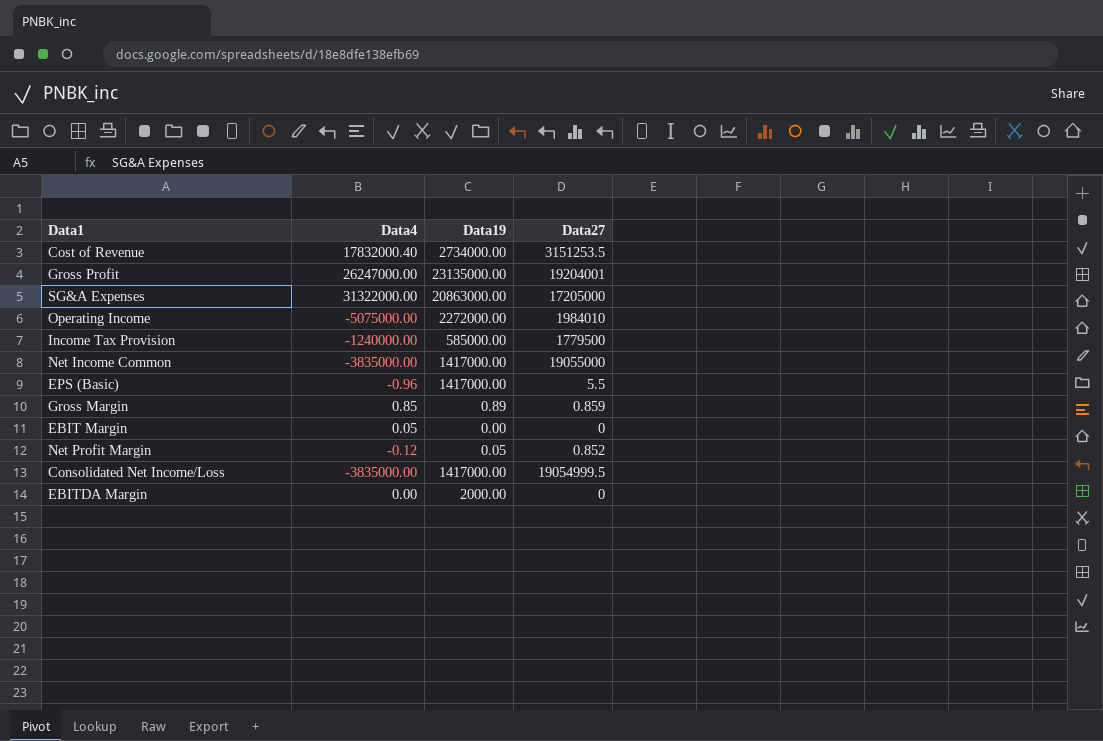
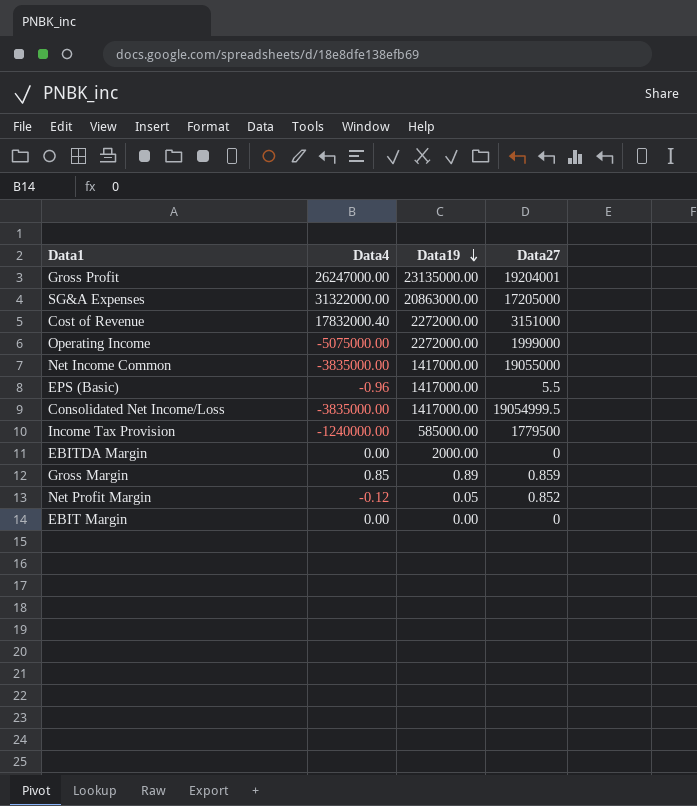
row order: none -> Data19 descending
Cost of Revenue | Data19: 2734000.00 -> 2272000.00
Cost of Revenue | Data27: 3151253.5 -> 3151000
Operating Income | Data27: 1984010 -> 1999000
EBIT Margin | Data4: 0.05 -> 0.00

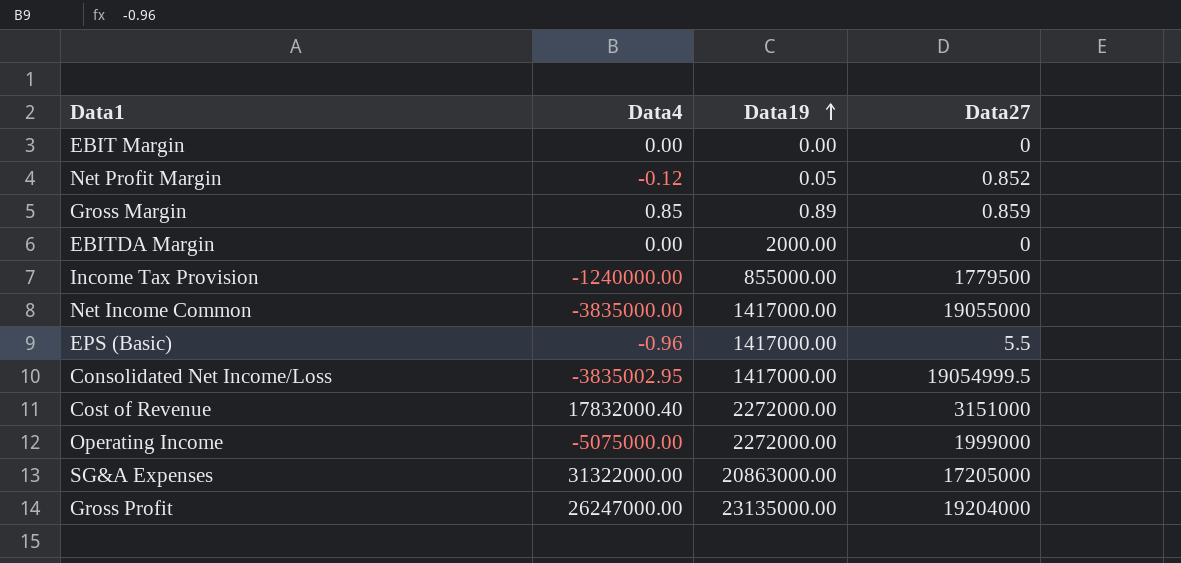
row order: Data19 descending -> Data19 ascending
Income Tax Provision | Data19: 585000.00 -> 855000.00
Consolidated Net Income/Loss | Data4: -3835000.00 -> -3835002.95
Gross Profit | Data27: 19204001 -> 19204000

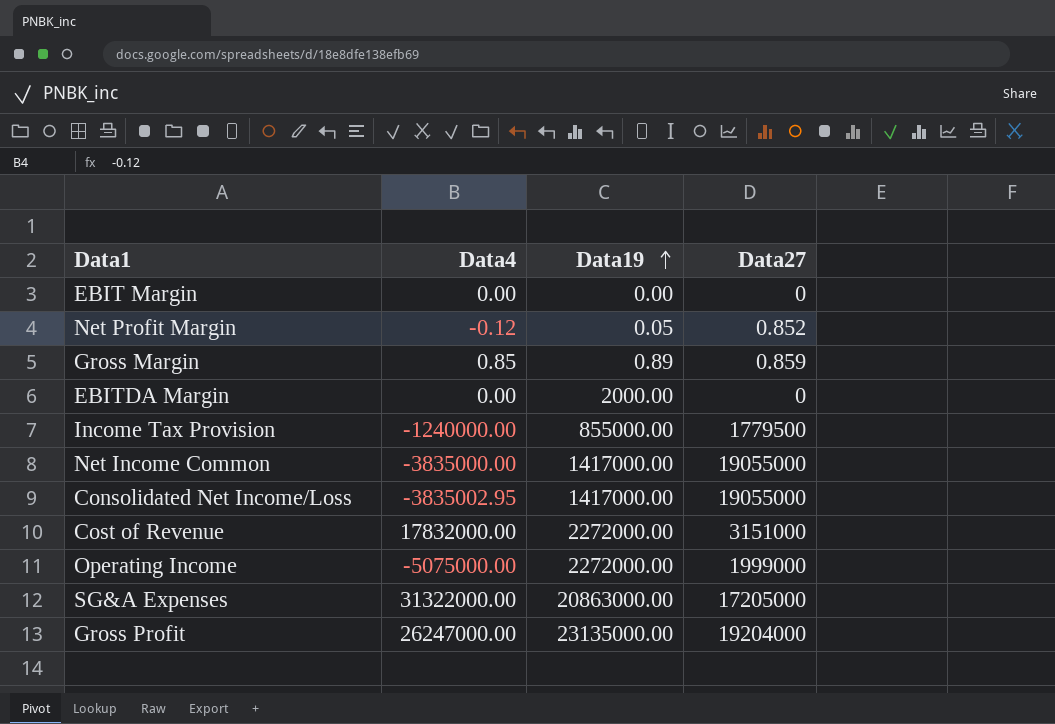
row EPS (Basic): -0.96 | 1417000.00 | 5.5 -> none
Consolidated Net Income/Loss | Data27: 19054999.5 -> 19055000
Cost of Revenue | Data4: 17832000.40 -> 17832000.00

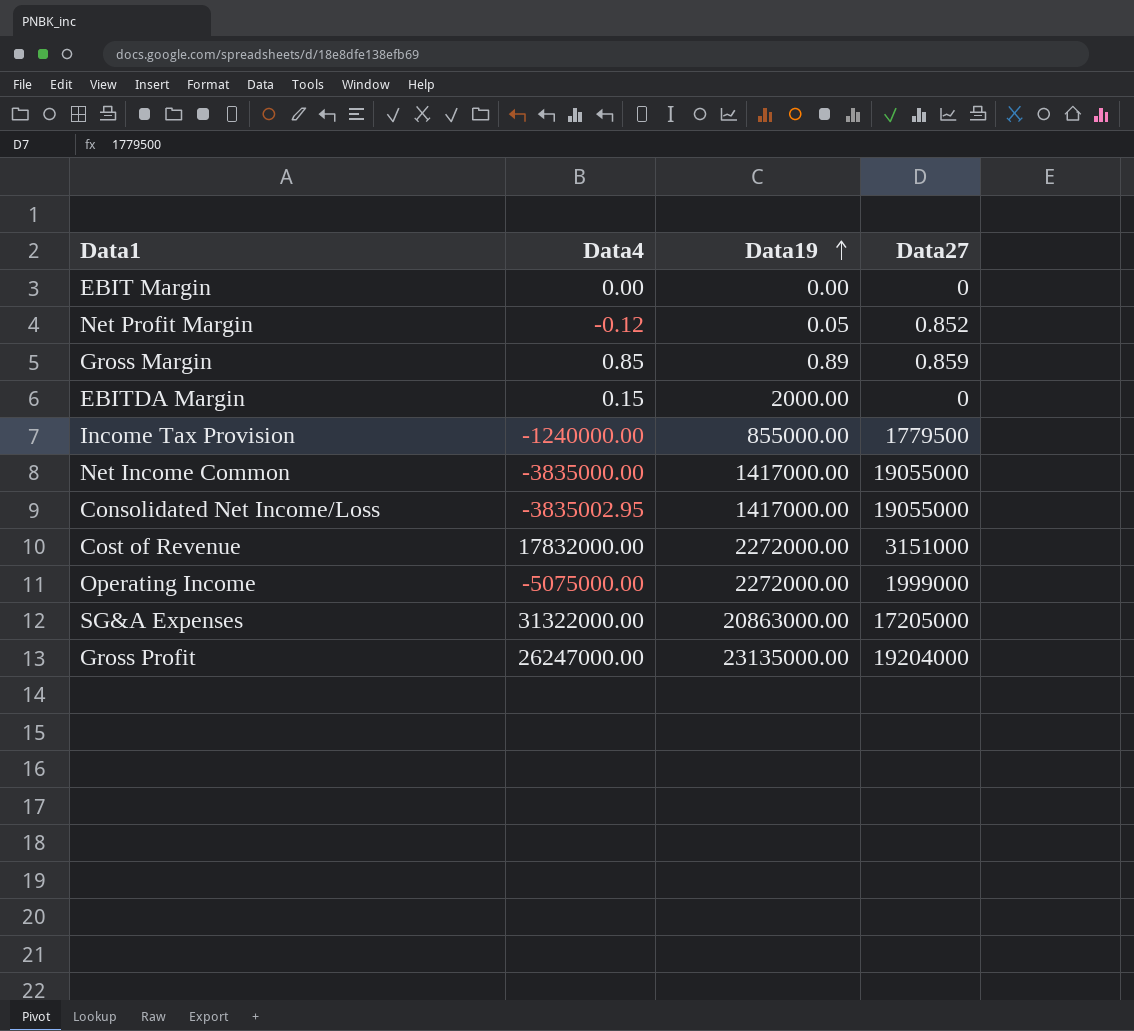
EBITDA Margin | Data4: 0.00 -> 0.15

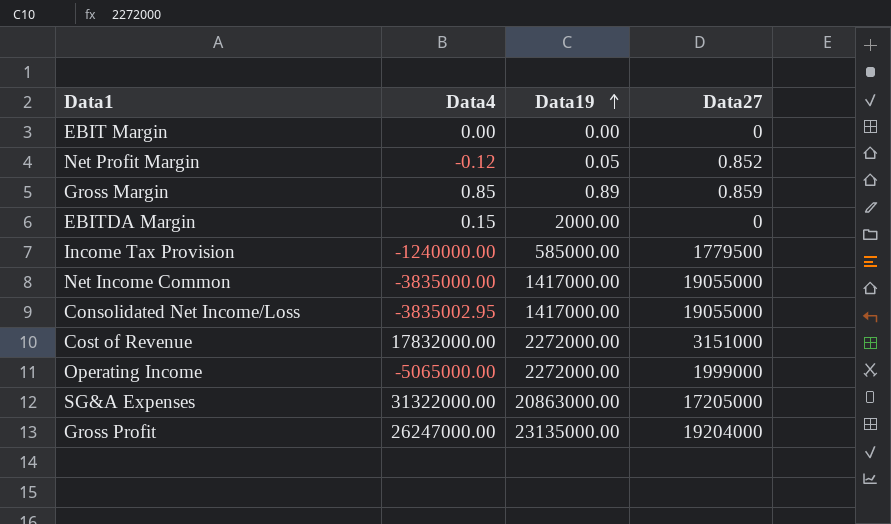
Income Tax Provision | Data19: 855000.00 -> 585000.00
Operating Income | Data4: -5075000.00 -> -5065000.00

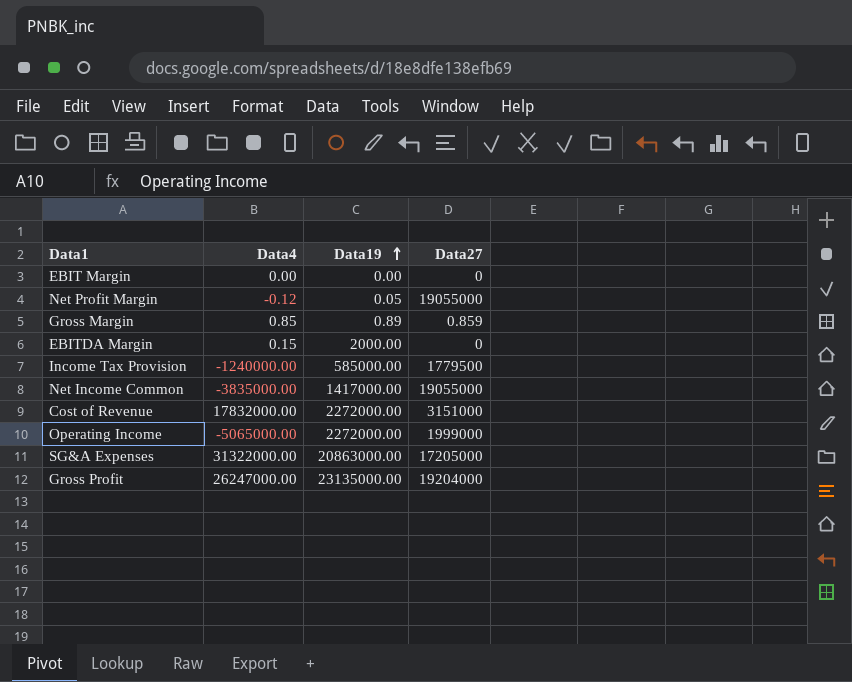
row Consolidated Net Income/Loss: -3835002.95 | 1417000.00 | 19055000 -> none
Net Profit Margin | Data27: 0.852 -> 19055000

